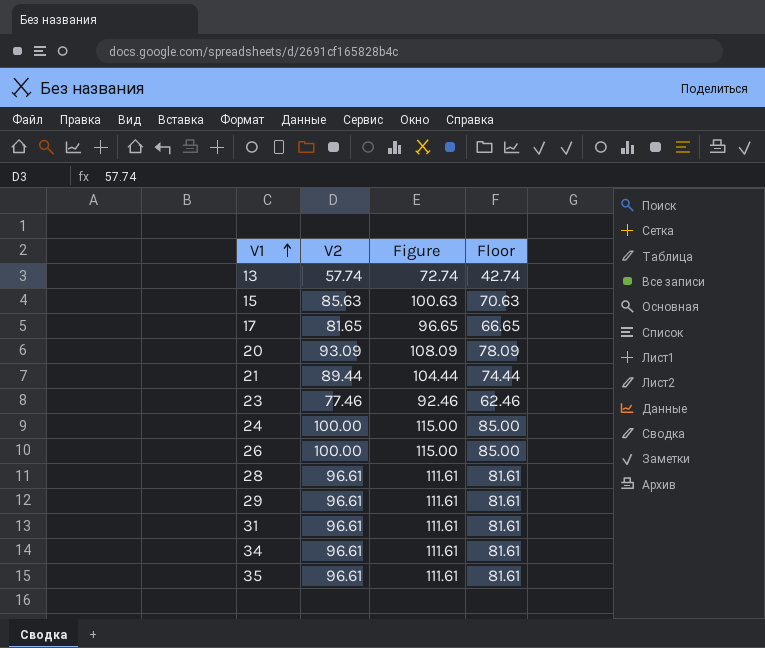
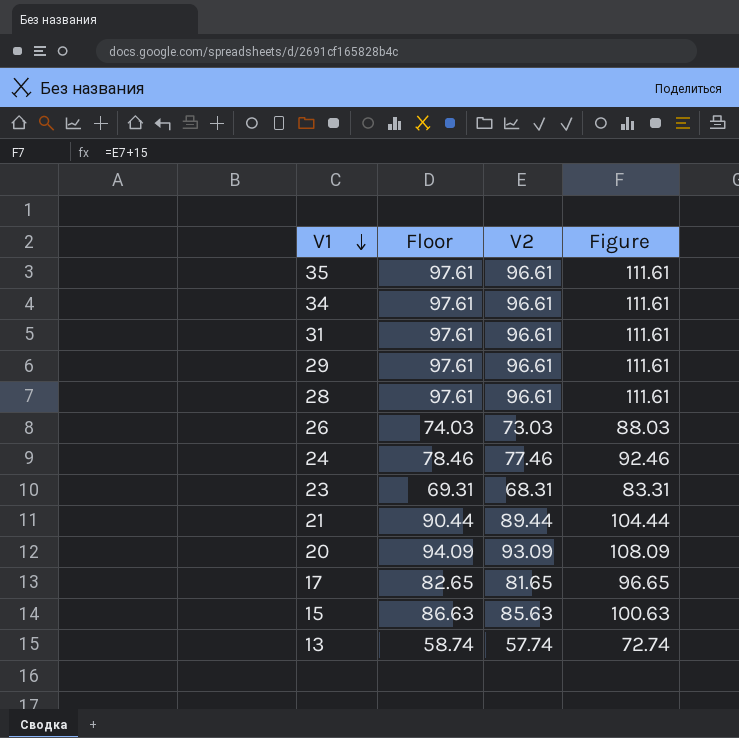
row order: V1 ascending -> V1 descending
column Floor | formula: [V2] - 15 -> [V2] + 1
column Floor | position: 4 -> 2
26 | V2: 100.00 -> 73.03
26 | Figure: 115.00 -> 88.03
24 | V2: 100.00 -> 77.46
24 | Figure: 115.00 -> 92.46
23 | V2: 77.46 -> 68.31
23 | Figure: 92.46 -> 83.31

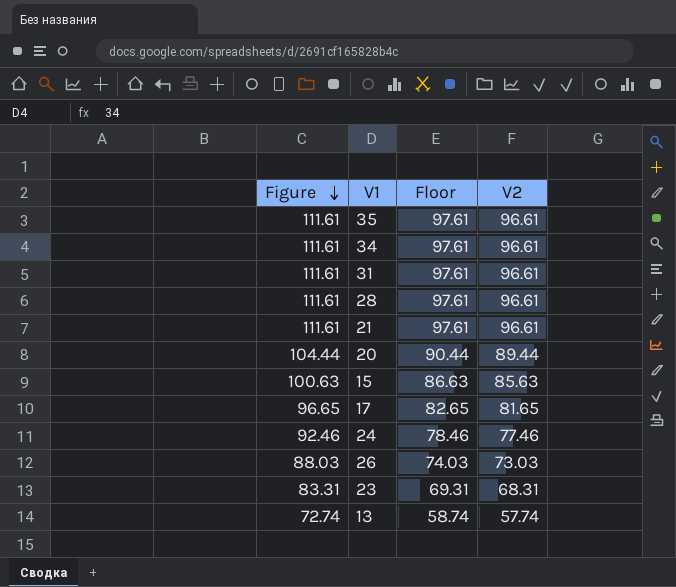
row order: V1 descending -> Figure descending
column Figure | position: 4 -> 1
row 29: 97.61 | 96.61 | 111.61 -> none
21 | Figure: 104.44 -> 111.61
21 | Floor: 90.44 -> 97.61
21 | V2: 89.44 -> 96.61
20 | Figure: 108.09 -> 104.44
20 | Floor: 94.09 -> 90.44
20 | V2: 93.09 -> 89.44

